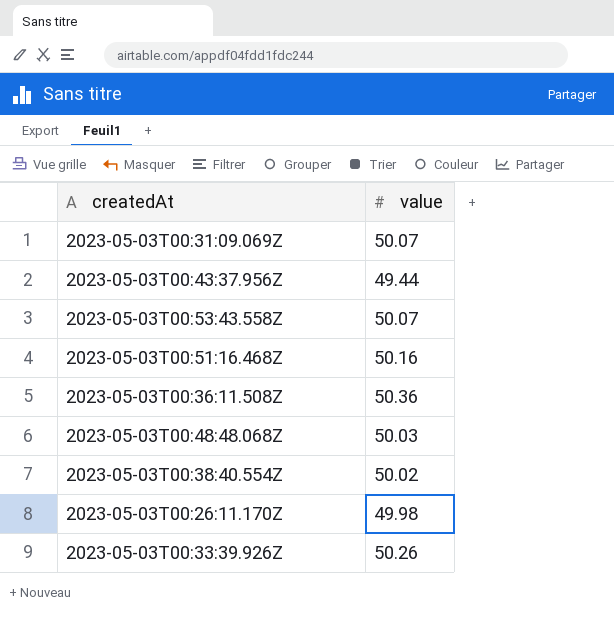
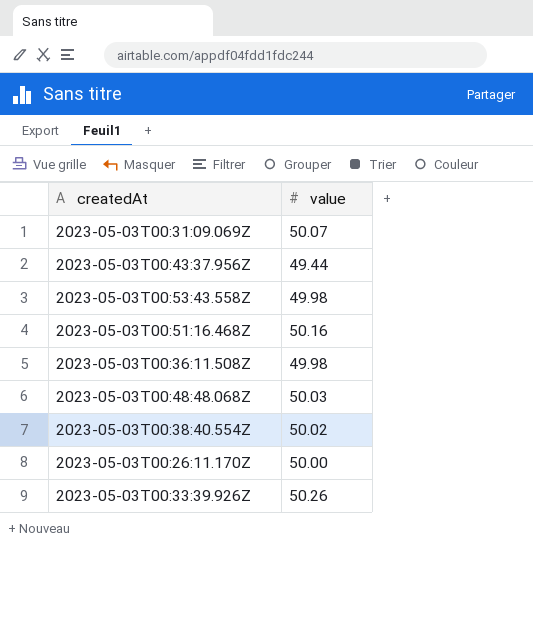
2023-05-03T00:53:43.558Z | value: 50.07 -> 49.98
2023-05-03T00:36:11.508Z | value: 50.36 -> 49.98
2023-05-03T00:26:11.170Z | value: 49.98 -> 50.00

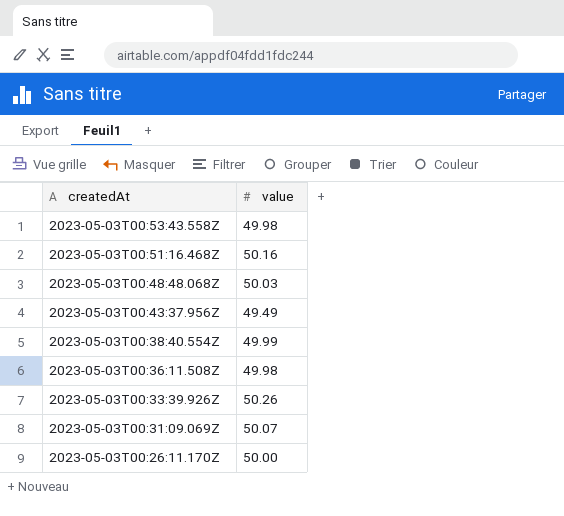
row order: none -> createdAt descending
2023-05-03T00:43:37.956Z | value: 49.44 -> 49.49
2023-05-03T00:38:40.554Z | value: 50.02 -> 49.99

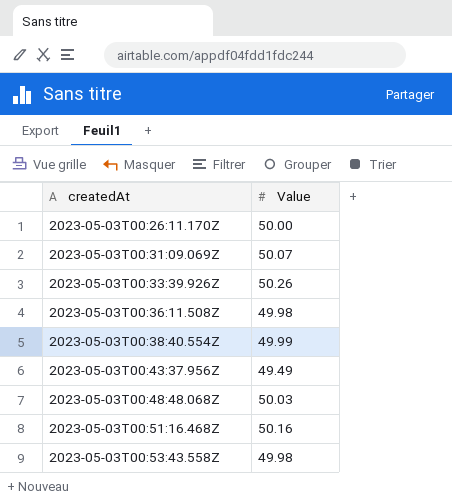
row order: createdAt descending -> createdAt ascending
column name: value -> Value

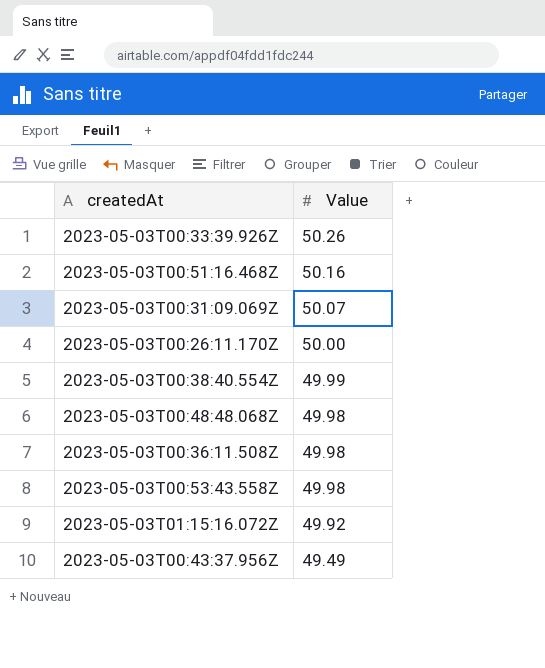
row order: createdAt ascending -> Value descending
2023-05-03T00:48:48.068Z | Value: 50.03 -> 49.98
row 2023-05-03T01:15:16.072Z: none -> 49.92

